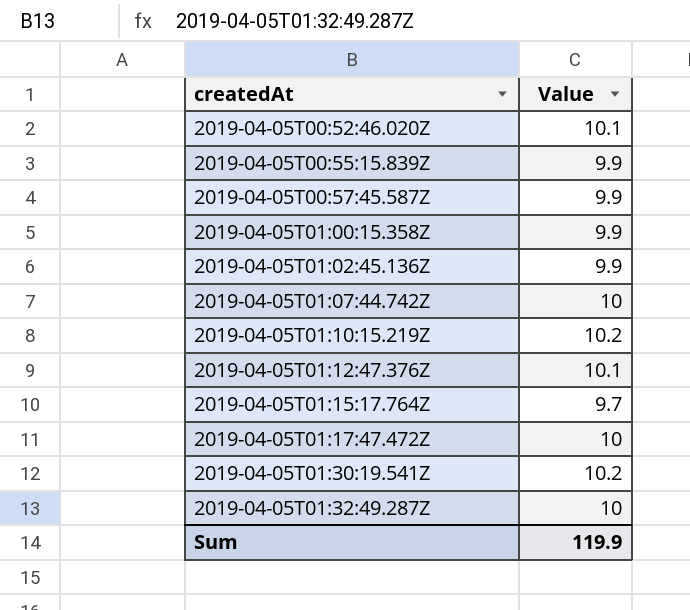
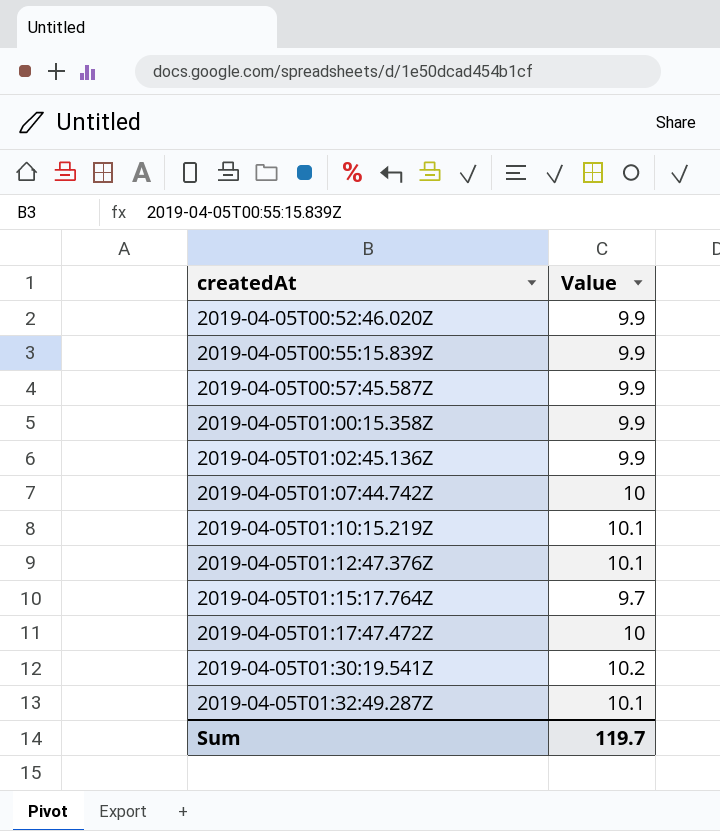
2019-04-05T00:52:46.020Z | Value: 10.1 -> 9.9
2019-04-05T01:10:15.219Z | Value: 10.2 -> 10.1
2019-04-05T01:32:49.287Z | Value: 10 -> 10.1
Sum | Value: 119.9 -> 119.7

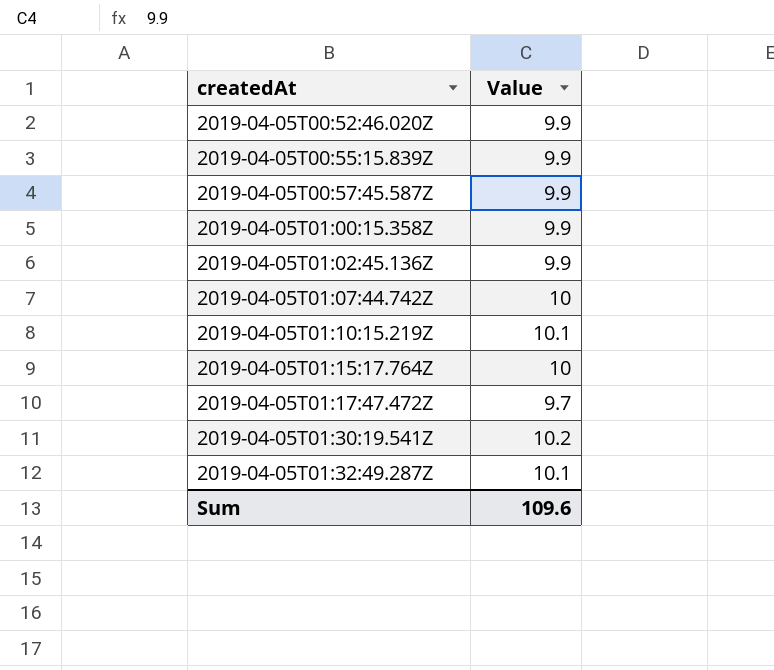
row 2019-04-05T01:12:47.376Z: 10.1 -> none
2019-04-05T01:15:17.764Z | Value: 9.7 -> 10
2019-04-05T01:17:47.472Z | Value: 10 -> 9.7
Sum | Value: 119.7 -> 109.6

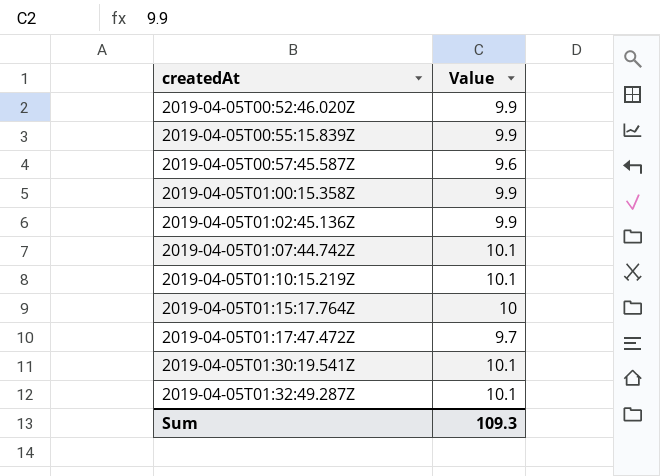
2019-04-05T00:57:45.587Z | Value: 9.9 -> 9.6
2019-04-05T01:07:44.742Z | Value: 10 -> 10.1
2019-04-05T01:30:19.541Z | Value: 10.2 -> 10.1
Sum | Value: 109.6 -> 109.3

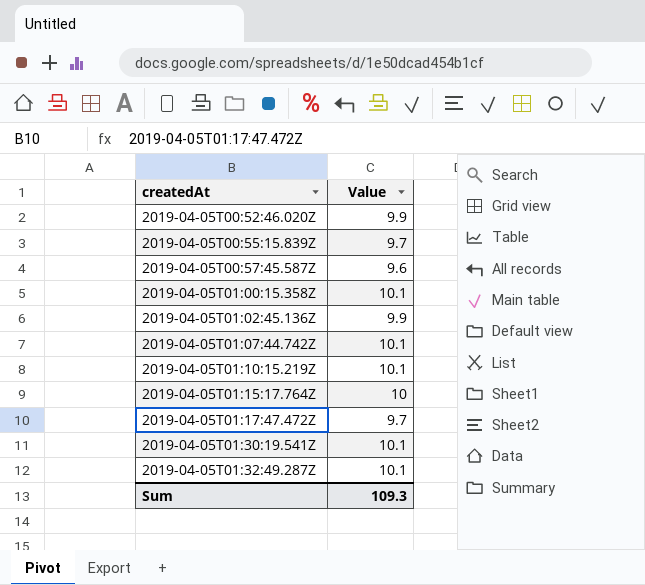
2019-04-05T00:55:15.839Z | Value: 9.9 -> 9.7
2019-04-05T01:00:15.358Z | Value: 9.9 -> 10.1

